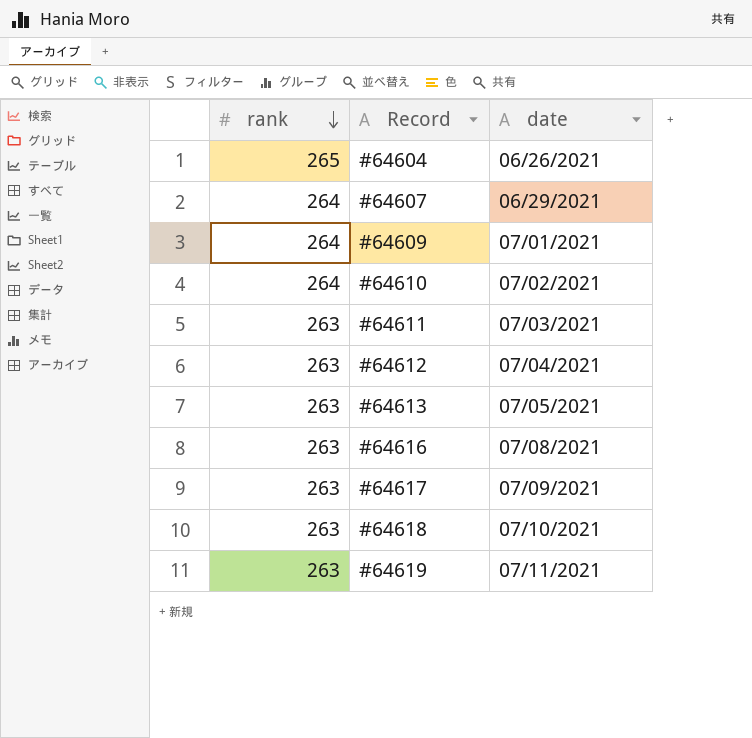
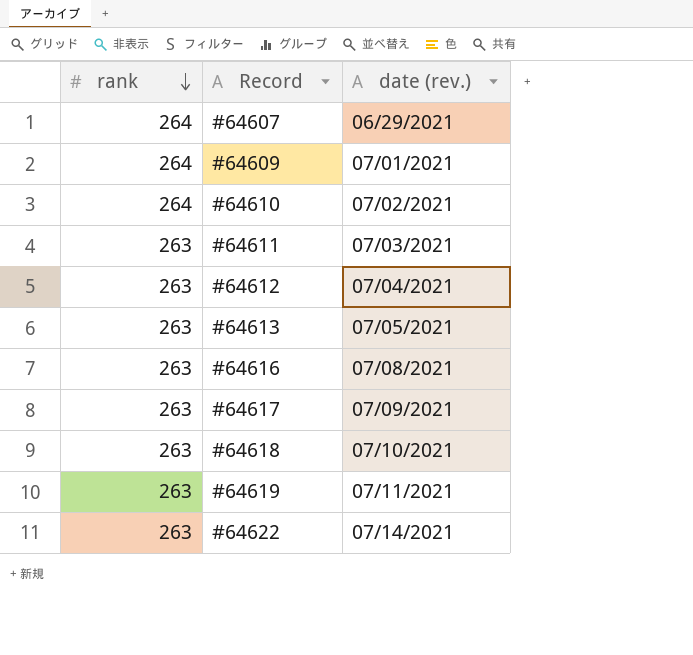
column name: date -> date (rev.)
row #64604: 265 | 06/26/2021 -> none
row #64622: none -> 263 | 07/14/2021

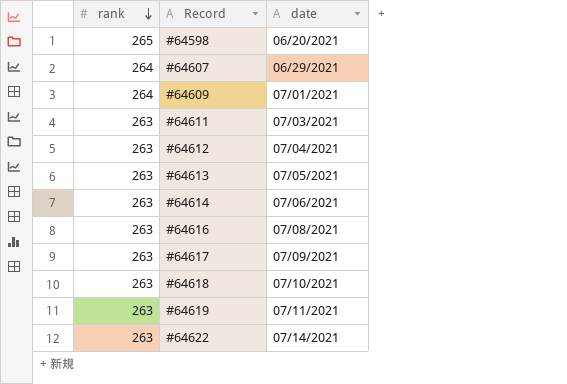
column name: date (rev.) -> date
row #64610: 264 | 07/02/2021 -> none
row #64598: none -> 265 | 06/20/2021
row #64614: none -> 263 | 07/06/2021

